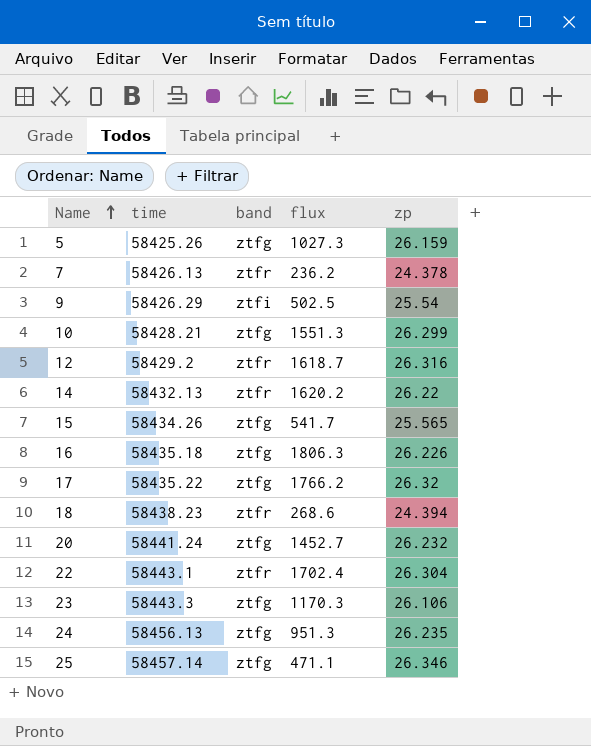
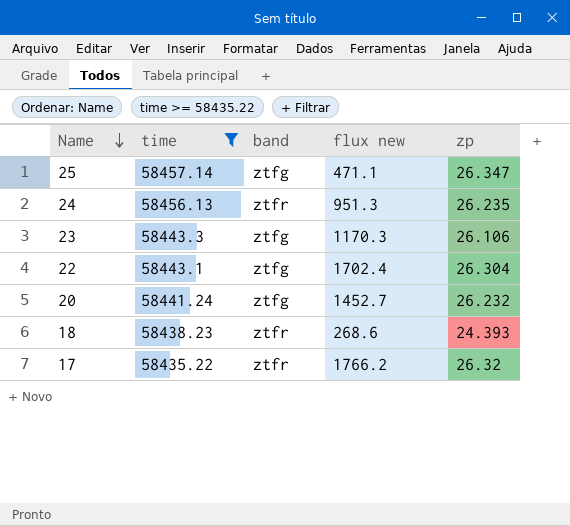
filter: none -> time >= 58435.22
row order: Name ascending -> Name descending
column name: flux -> flux new
25 | zp: 26.346 -> 26.347
24 | band: ztfg -> ztfr
22 | band: ztfr -> ztfg
18 | zp: 24.394 -> 24.393
17 | band: ztfg -> ztfr

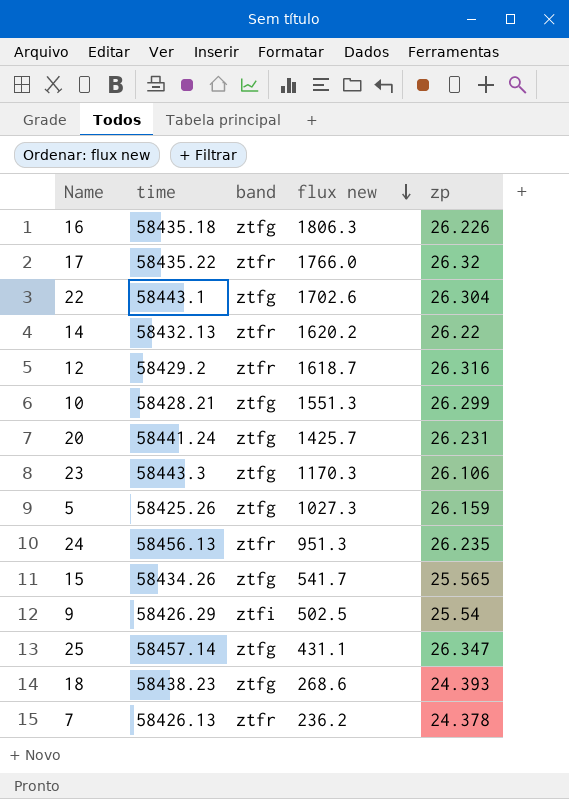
filter: time >= 58435.22 -> none
row order: Name descending -> flux new descending
17 | flux new: 1766.2 -> 1766.0
22 | flux new: 1702.4 -> 1702.6
20 | flux new: 1452.7 -> 1425.7
20 | zp: 26.232 -> 26.231
25 | flux new: 471.1 -> 431.1
18 | band: ztfr -> ztfg

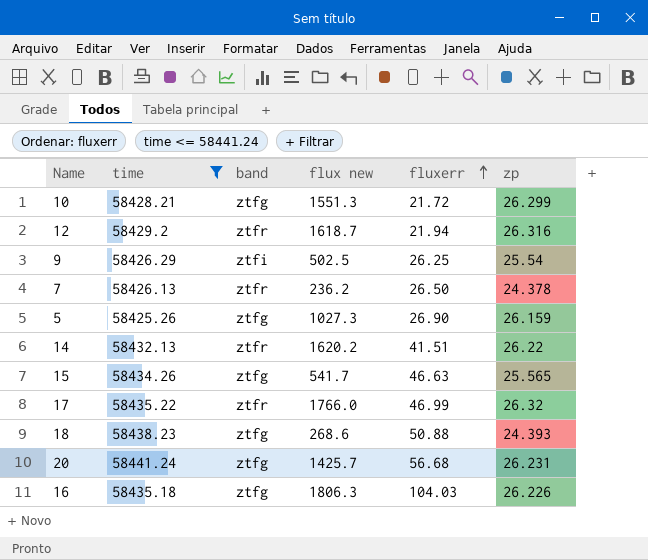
filter: none -> time <= 58441.24
row order: flux new descending -> fluxerr ascending
column fluxerr | position: none -> 5

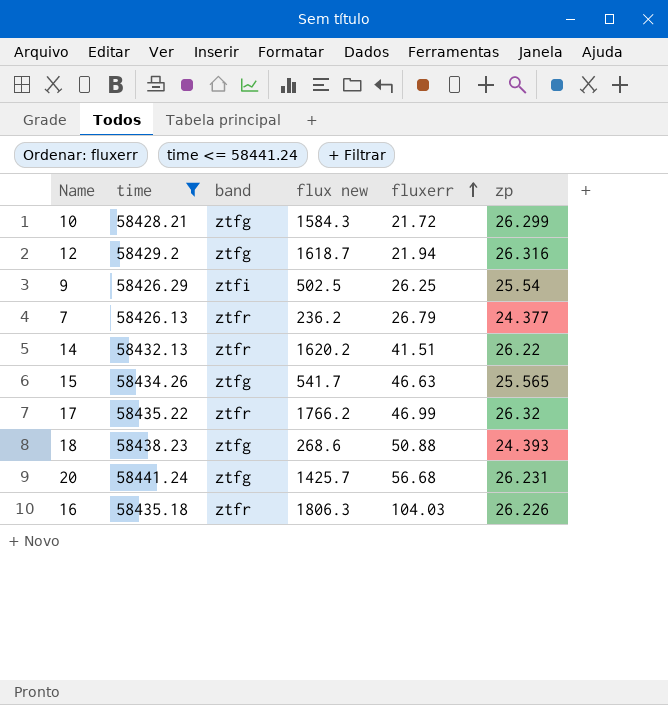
row 5: 58425.26 | ztfg | 1027.3 | 26.90 | 26.159 -> none
10 | flux new: 1551.3 -> 1584.3
12 | band: ztfr -> ztfg
7 | fluxerr: 26.50 -> 26.79
7 | zp: 24.378 -> 24.377
17 | flux new: 1766.0 -> 1766.2
16 | band: ztfg -> ztfr

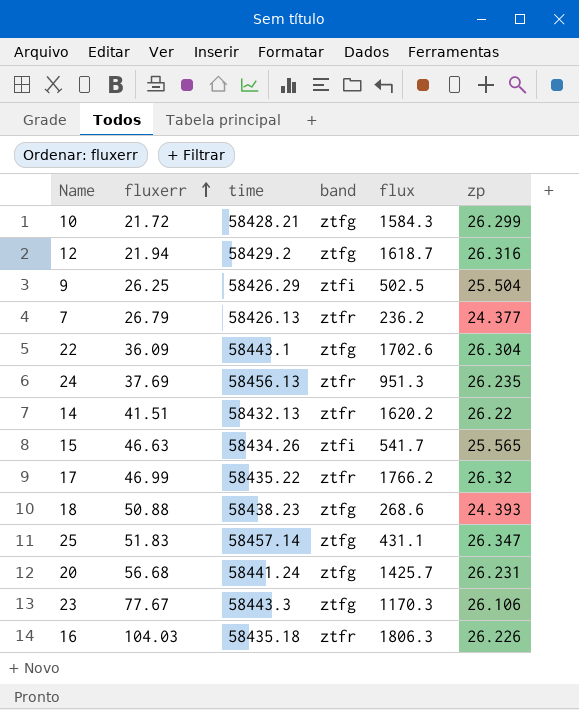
filter: time <= 58441.24 -> none
column fluxerr | position: 5 -> 2
column name: flux new -> flux
9 | zp: 25.54 -> 25.504
15 | band: ztfg -> ztfi

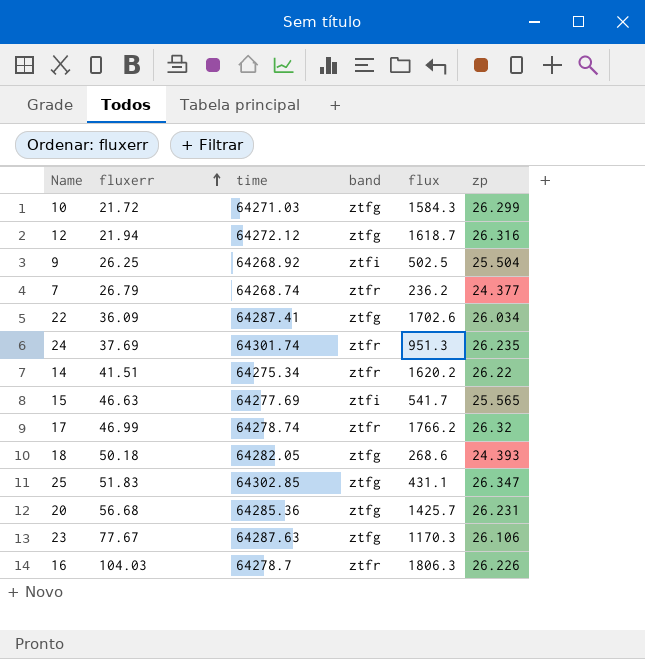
10 | time: 58428.21 -> 64271.03
12 | time: 58429.2 -> 64272.12
9 | time: 58426.29 -> 64268.92
7 | time: 58426.13 -> 64268.74
22 | time: 58443.1 -> 64287.41
22 | zp: 26.304 -> 26.034
24 | time: 58456.13 -> 64301.74
14 | time: 58432.13 -> 64275.34
15 | time: 58434.26 -> 64277.69
17 | time: 58435.22 -> 64278.74
18 | fluxerr: 50.88 -> 50.18
18 | time: 58438.23 -> 64282.05
25 | time: 58457.14 -> 64302.85
20 | time: 58441.24 -> 64285.36
23 | time: 58443.3 -> 64287.63
16 | time: 58435.18 -> 64278.7

